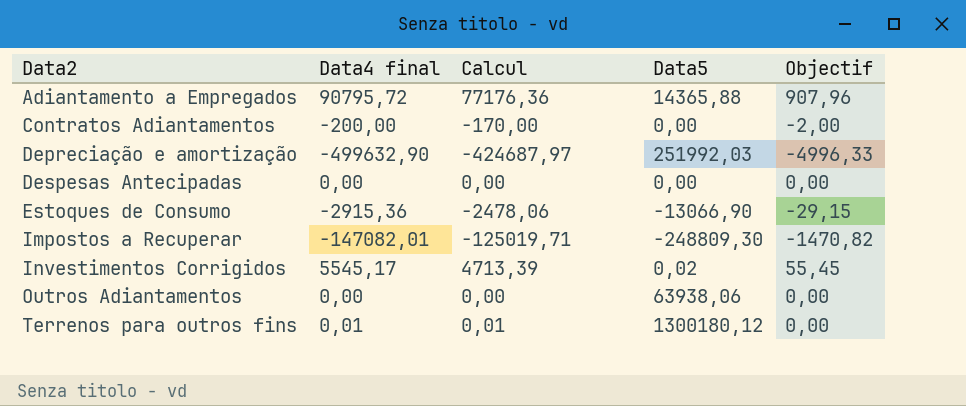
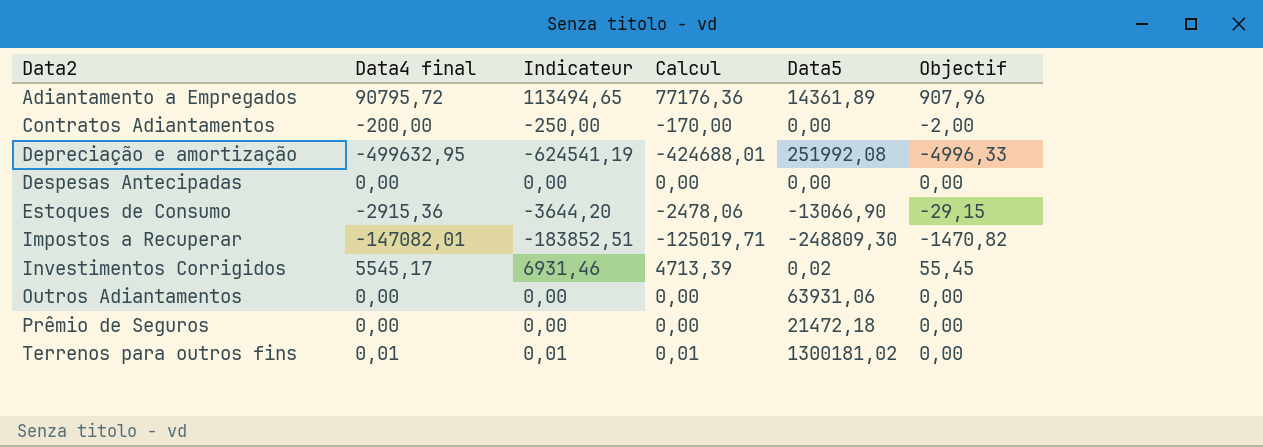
column Indicateur | formula: none -> [Data4 final] * 1,25
Adiantamento a Empregados | Data5: 14365,88 -> 14361,89
Depreciação e amortização | Data4 final: -499632,90 -> -499632,95
Depreciação e amortização | Calcul: -424687,97 -> -424688,01
Depreciação e amortização | Data5: 251992,03 -> 251992,08
Outros Adiantamentos | Data5: 63938,06 -> 63931,06
row Prêmio de Seguros: none -> 0,00 | 0,00 | 0,00 | 21472,18 | 0,00
Terrenos para outros fins | Data5: 1300180,12 -> 1300181,02

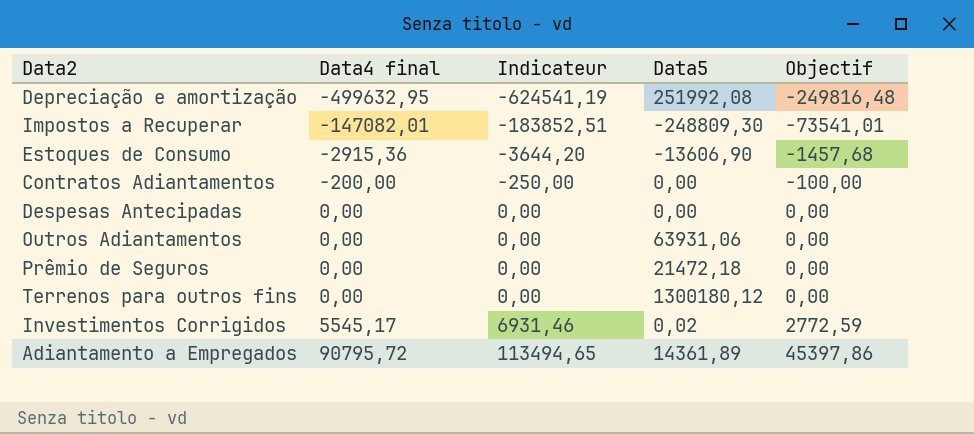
row order: Data2 ascending -> Data4 final ascending
column Calcul | formula: [Data4 final] * 0,85 -> none
column Objectif | formula: [Data4 final] * 0,01 -> [Data4 final] * 0,5
Estoques de Consumo | Data5: -13066,90 -> -13606,90
Terrenos para outros fins | Data4 final: 0,01 -> 0,00
Terrenos para outros fins | Indicateur: 0,01 -> 0,00
Terrenos para outros fins | Data5: 1300181,02 -> 1300180,12

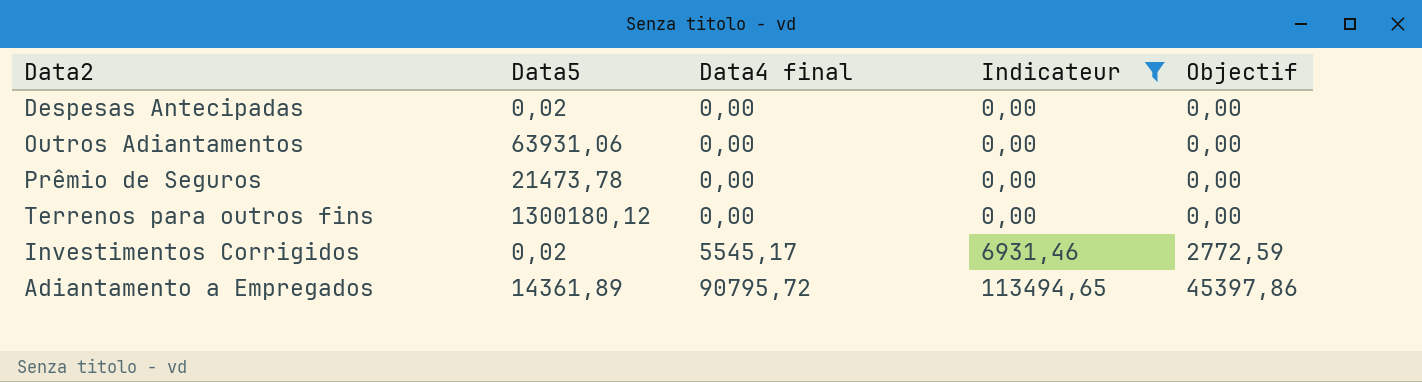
filter: none -> Indicateur >= 0,00
column Data5 | position: 4 -> 2
Despesas Antecipadas | Data5: 0,00 -> 0,02
Prêmio de Seguros | Data5: 21472,18 -> 21473,78

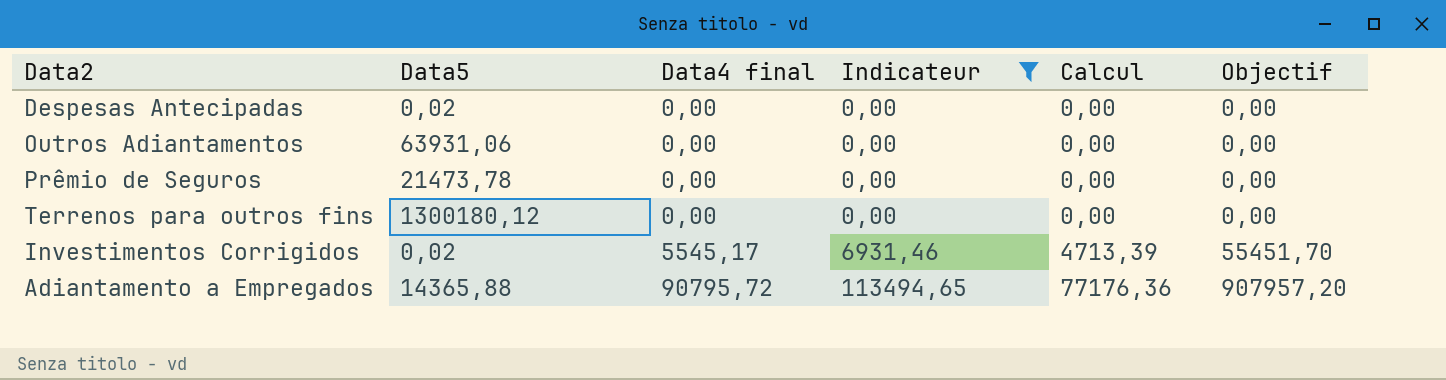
column Calcul | formula: none -> [Data4 final] * 0,85
column Objectif | formula: [Data4 final] * 0,5 -> [Data4 final] * 10
Adiantamento a Empregados | Data5: 14361,89 -> 14365,88

